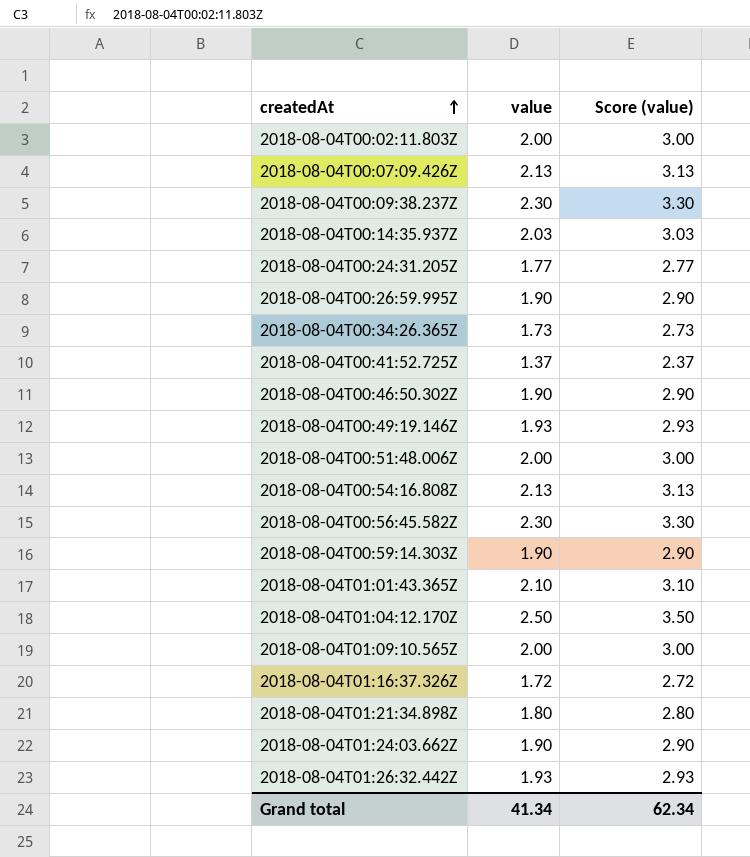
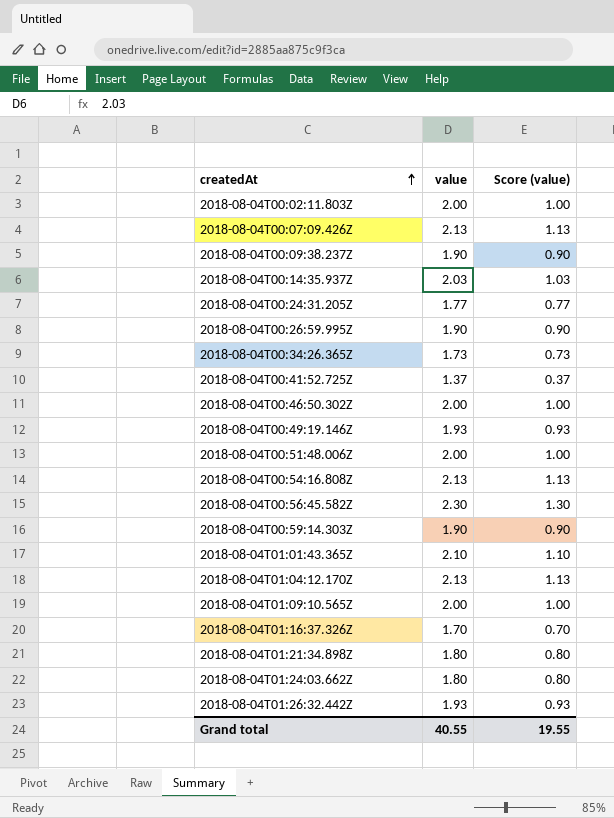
column Score (value) | formula: [value] + 1 -> [value] - 1
2018-08-04T00:09:38.237Z | value: 2.30 -> 1.90
2018-08-04T00:46:50.302Z | value: 1.90 -> 2.00
2018-08-04T01:04:12.170Z | value: 2.50 -> 2.13
2018-08-04T01:16:37.326Z | value: 1.72 -> 1.70
2018-08-04T01:24:03.662Z | value: 1.90 -> 1.80
Grand total | value: 41.34 -> 40.55
Grand total | Score (value): 62.34 -> 19.55

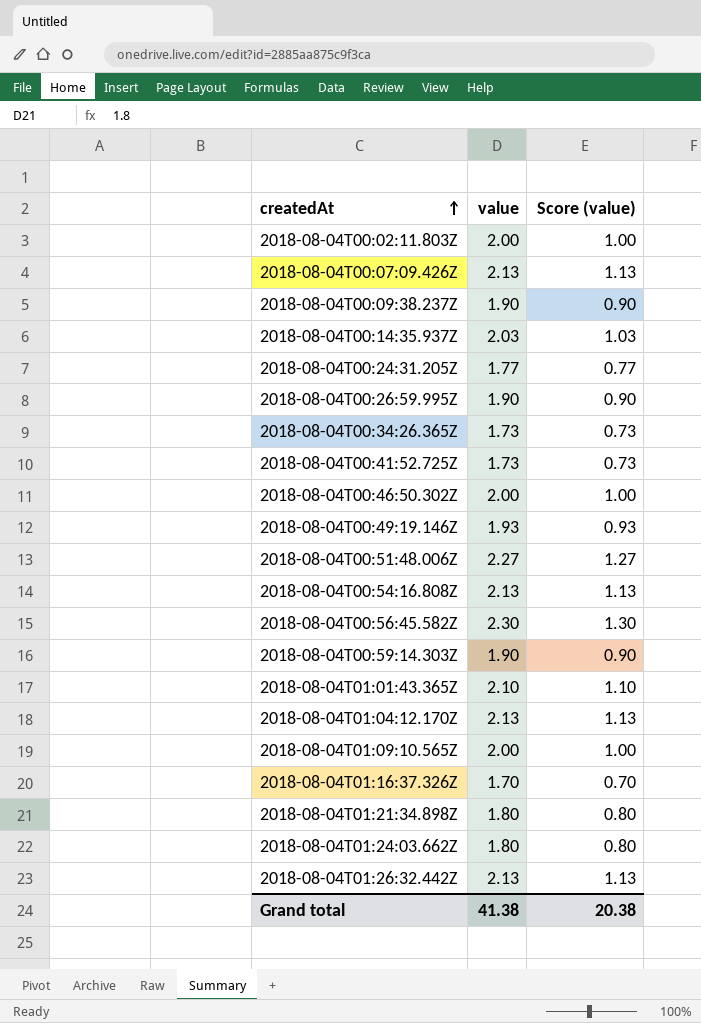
2018-08-04T00:41:52.725Z | value: 1.37 -> 1.73
2018-08-04T00:41:52.725Z | Score (value): 0.37 -> 0.73
2018-08-04T00:51:48.006Z | value: 2.00 -> 2.27
2018-08-04T00:51:48.006Z | Score (value): 1.00 -> 1.27
2018-08-04T01:26:32.442Z | value: 1.93 -> 2.13
2018-08-04T01:26:32.442Z | Score (value): 0.93 -> 1.13
Grand total | value: 40.55 -> 41.38
Grand total | Score (value): 19.55 -> 20.38

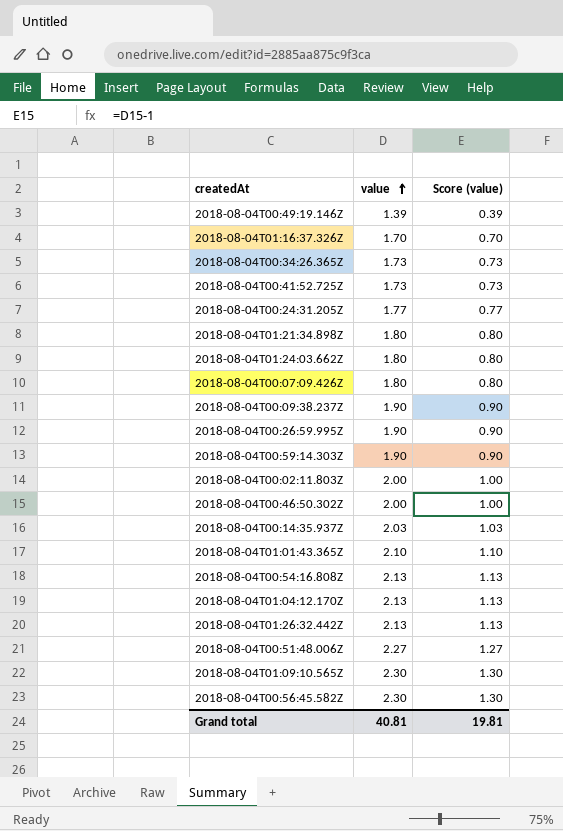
row order: createdAt ascending -> value ascending
2018-08-04T00:49:19.146Z | value: 1.93 -> 1.39
2018-08-04T00:49:19.146Z | Score (value): 0.93 -> 0.39
2018-08-04T00:07:09.426Z | value: 2.13 -> 1.80
2018-08-04T00:07:09.426Z | Score (value): 1.13 -> 0.80
2018-08-04T01:09:10.565Z | value: 2.00 -> 2.30
2018-08-04T01:09:10.565Z | Score (value): 1.00 -> 1.30
Grand total | value: 41.38 -> 40.81
Grand total | Score (value): 20.38 -> 19.81

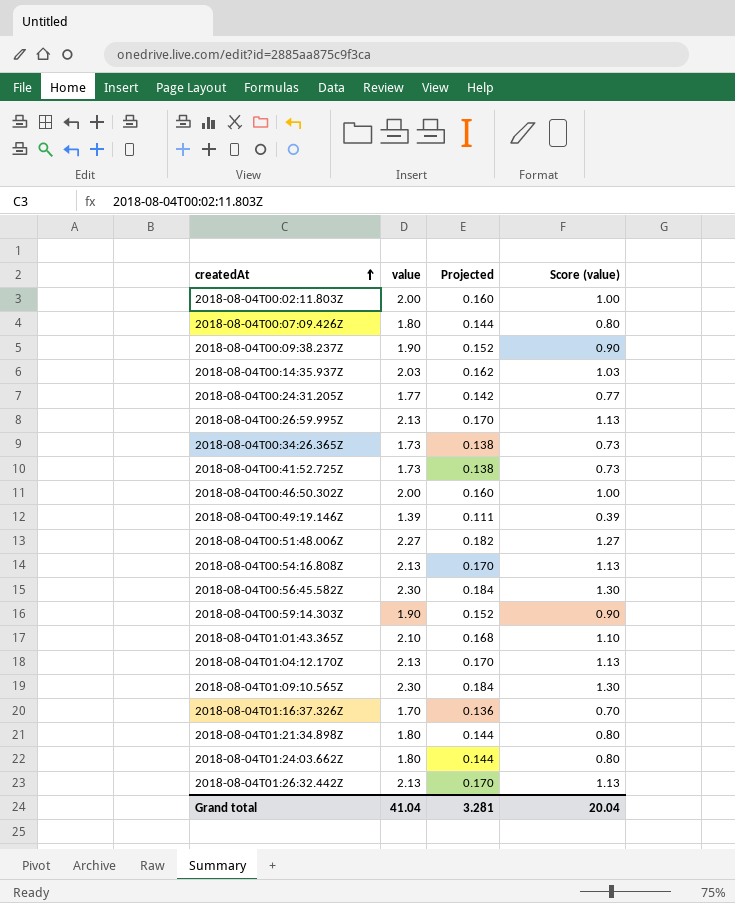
row order: value ascending -> createdAt ascending
column Projected | formula: none -> [value] * 0.08
2018-08-04T00:26:59.995Z | value: 1.90 -> 2.13
2018-08-04T00:26:59.995Z | Score (value): 0.90 -> 1.13
Grand total | value: 40.81 -> 41.04
Grand total | Score (value): 19.81 -> 20.04

